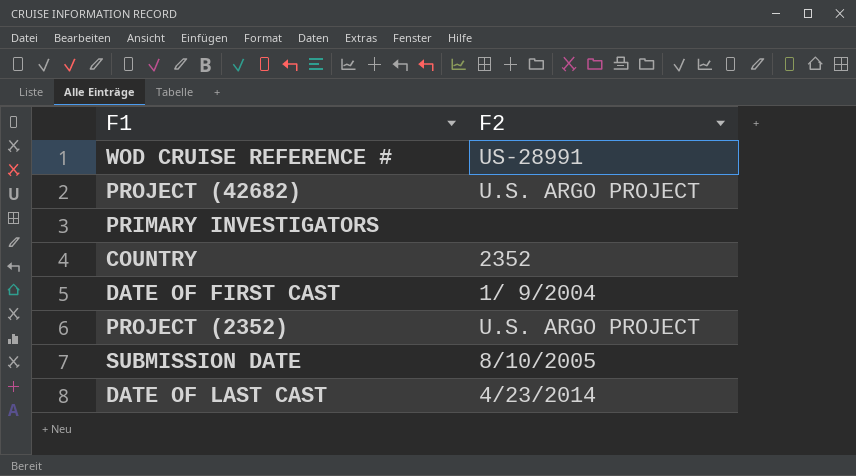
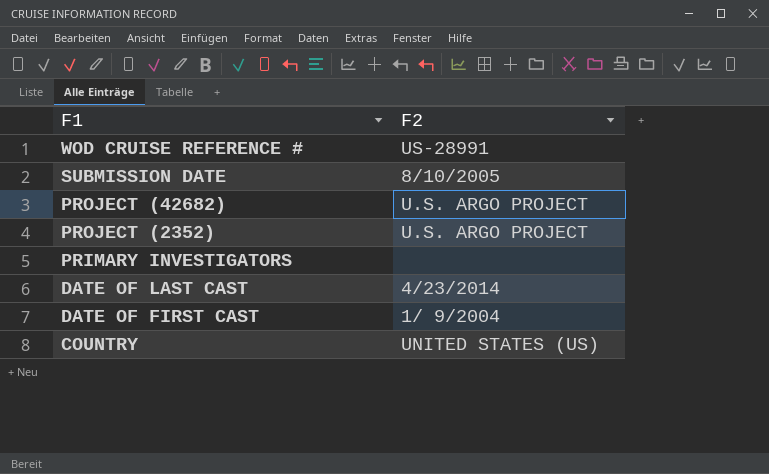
row order: none -> F1 descending
COUNTRY | F2: 2352 -> UNITED STATES (US)

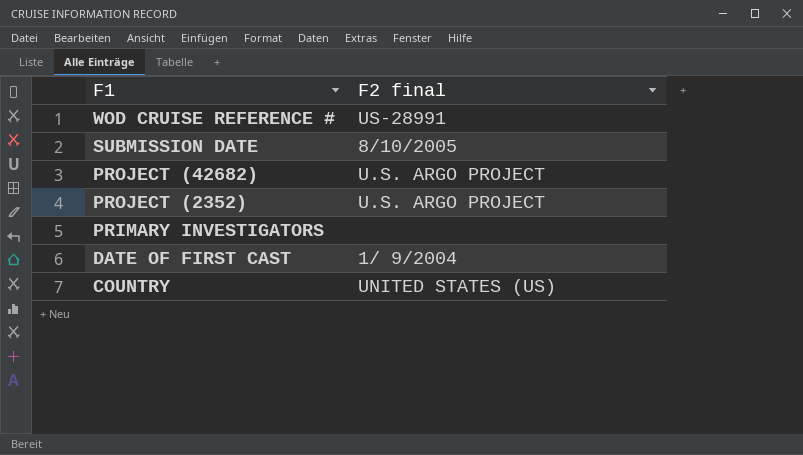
column name: F2 -> F2 final
row DATE OF LAST CAST: 4/23/2014 -> none

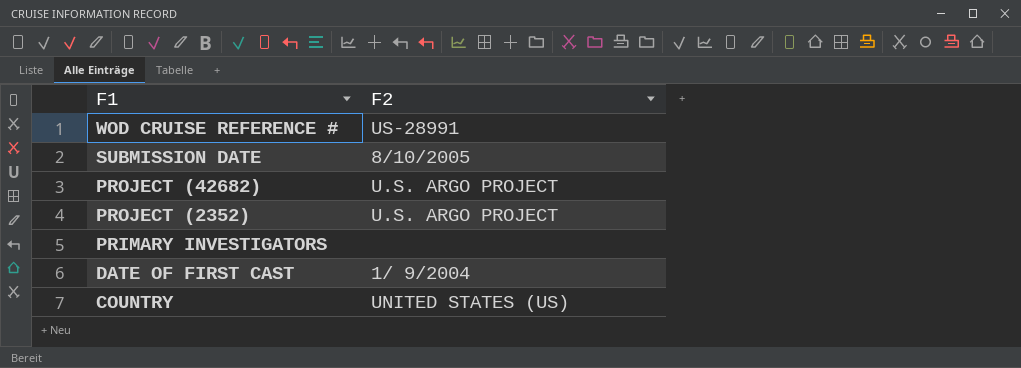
column name: F2 final -> F2

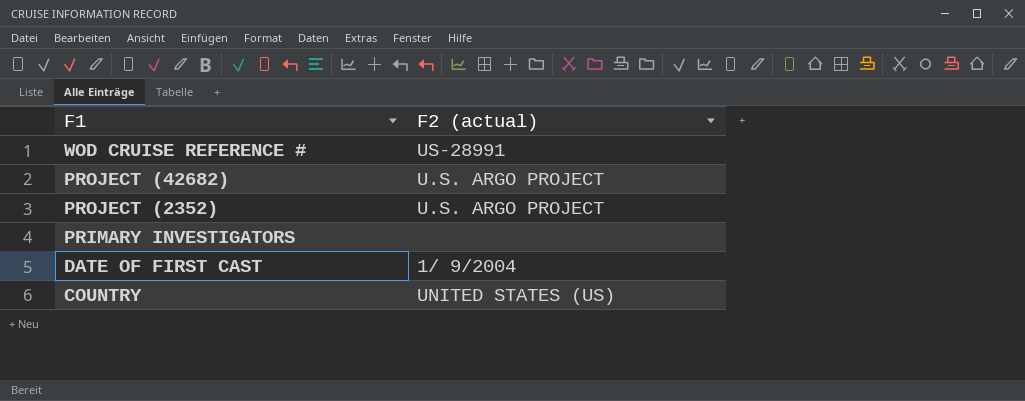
column name: F2 -> F2 (actual)
row SUBMISSION DATE: 8/10/2005 -> none

